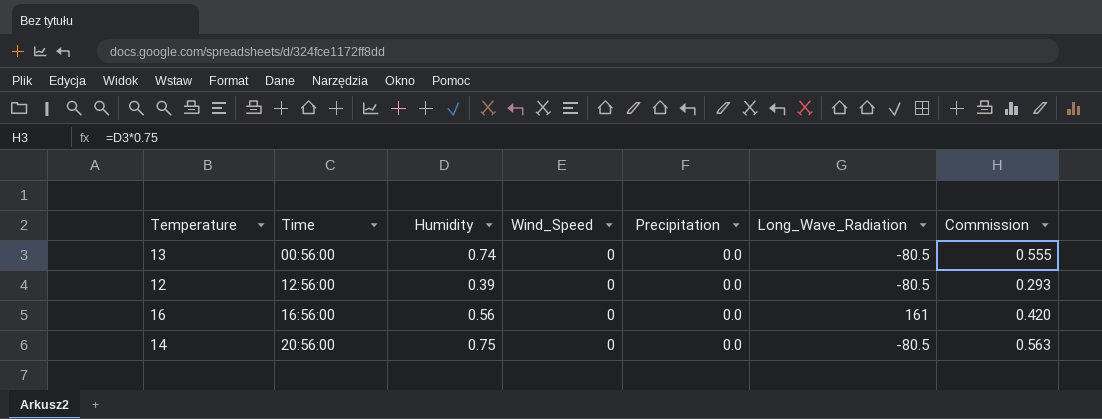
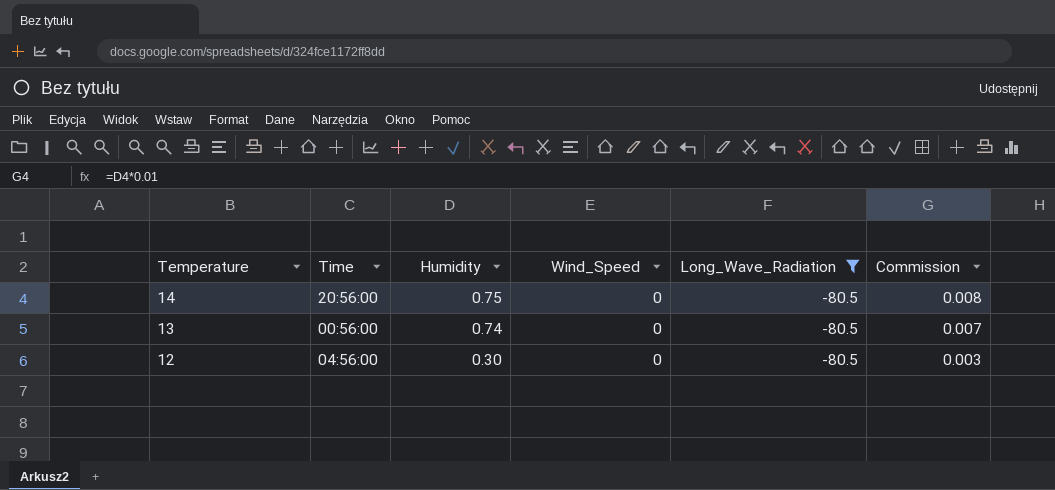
filter: none -> Long_Wave_Radiation = -80.5
row order: Time ascending -> Temperature descending
column Precipitation | position: 5 -> none
column Commission | formula: [Humidity] * 0.75 -> [Humidity] * 0.01
12 | Time: 12:56:00 -> 04:56:00
12 | Humidity: 0.39 -> 0.30

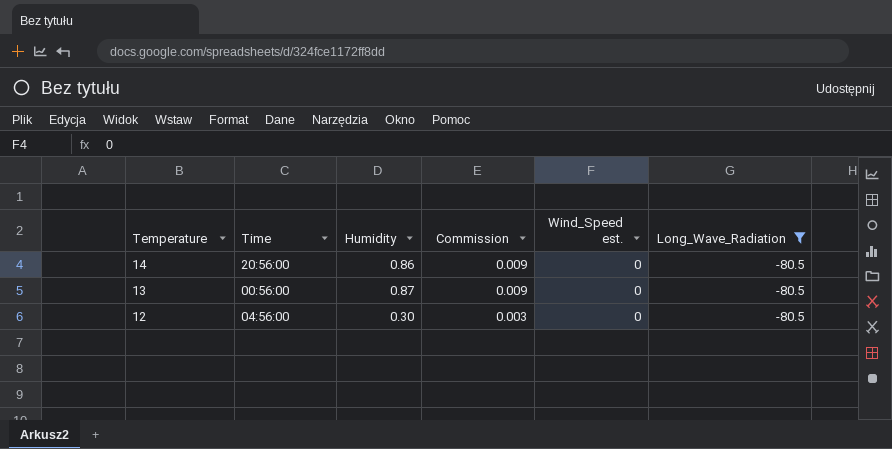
column Commission | position: 6 -> 4
column name: Wind_Speed -> Wind_Speed est.
14 | Humidity: 0.75 -> 0.86
14 | Commission: 0.008 -> 0.009
13 | Humidity: 0.74 -> 0.87
13 | Commission: 0.007 -> 0.009

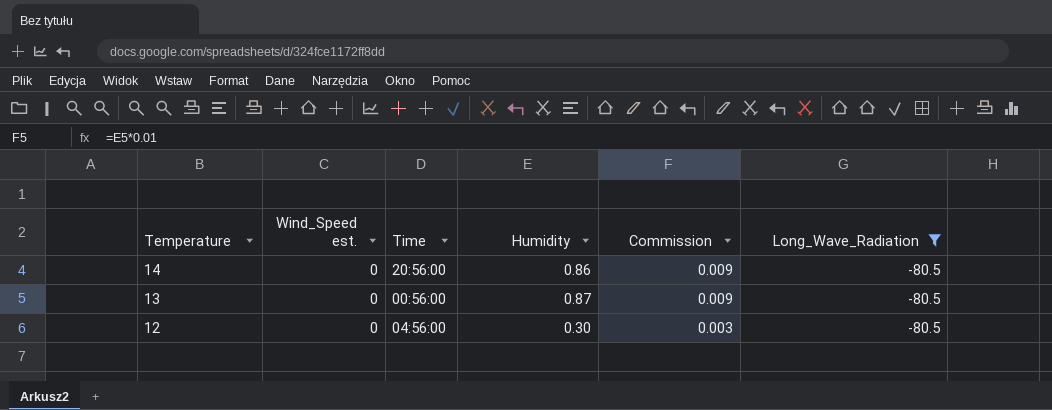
column Wind_Speed est. | position: 5 -> 2

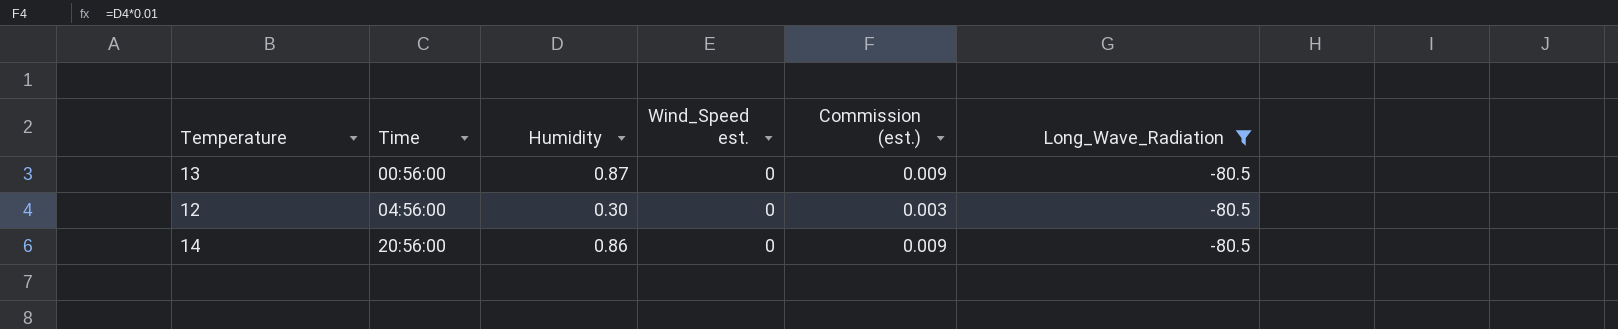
row order: Temperature descending -> Time ascending
column Wind_Speed est. | position: 2 -> 4
column name: Commission -> Commission (est.)

